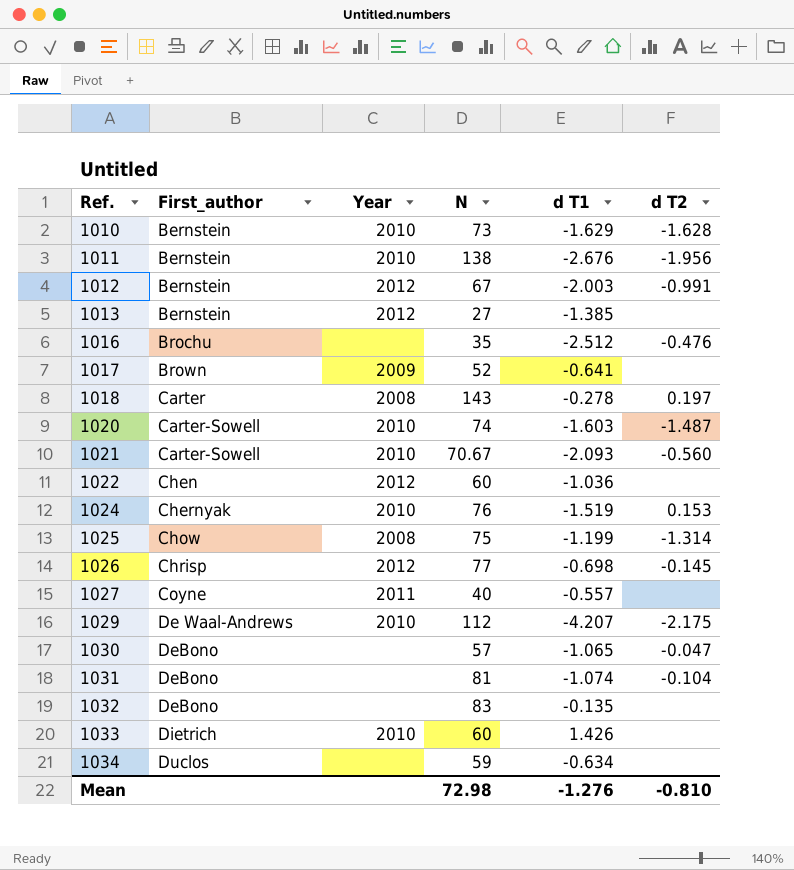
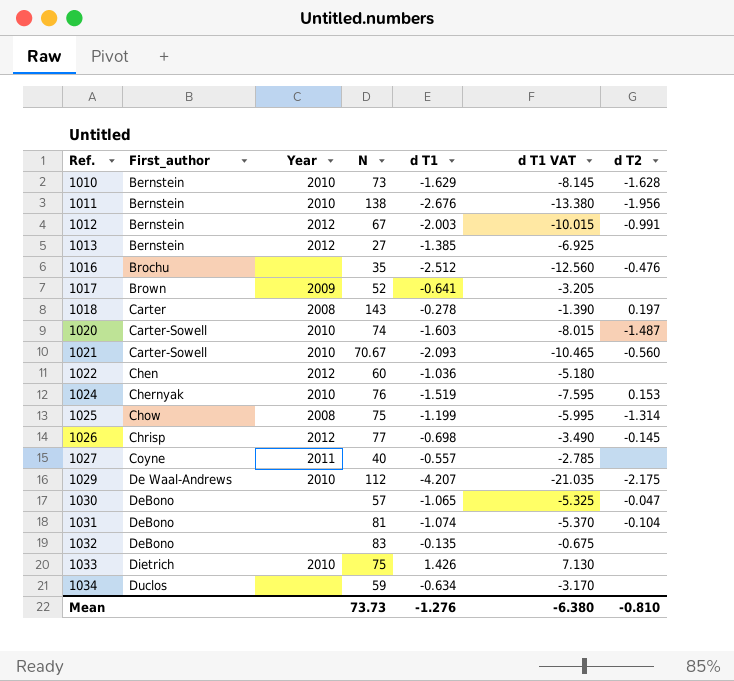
column d T1 VAT | formula: none -> [d T1] * 5
1033 | N: 60 -> 75
Mean | N: 72.98 -> 73.73

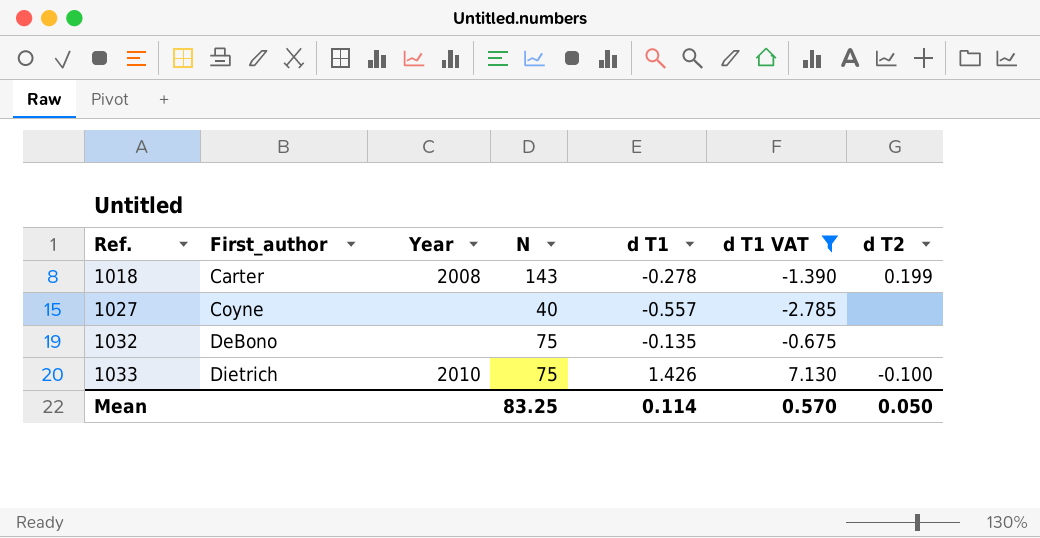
filter: none -> d T1 VAT >= -2.785
1018 | d T2: 0.197 -> 0.199
1027 | Year: 2011 -> none
1032 | N: 83 -> 75
1033 | d T2: none -> -0.100
Mean | N: 73.73 -> 83.25
Mean | d T1: -1.276 -> 0.114
Mean | d T1 VAT: -6.380 -> 0.570
Mean | d T2: -0.810 -> 0.050

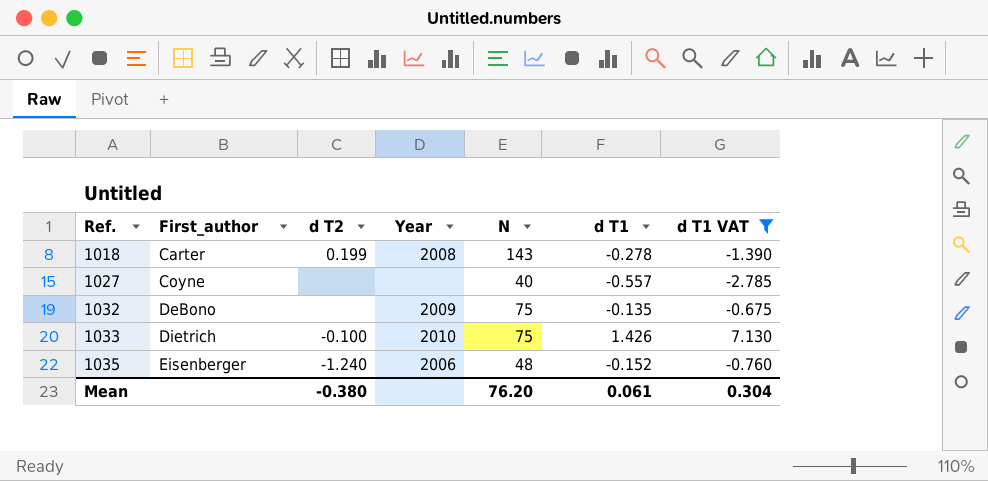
column d T2 | position: 7 -> 3
1032 | Year: none -> 2009
row 1035: none -> Eisenberger | -1.240 | 2006 | 48 | -0.152 | -0.760
Mean | d T2: 0.050 -> -0.380
Mean | N: 83.25 -> 76.20
Mean | d T1: 0.114 -> 0.061
Mean | d T1 VAT: 0.570 -> 0.304

